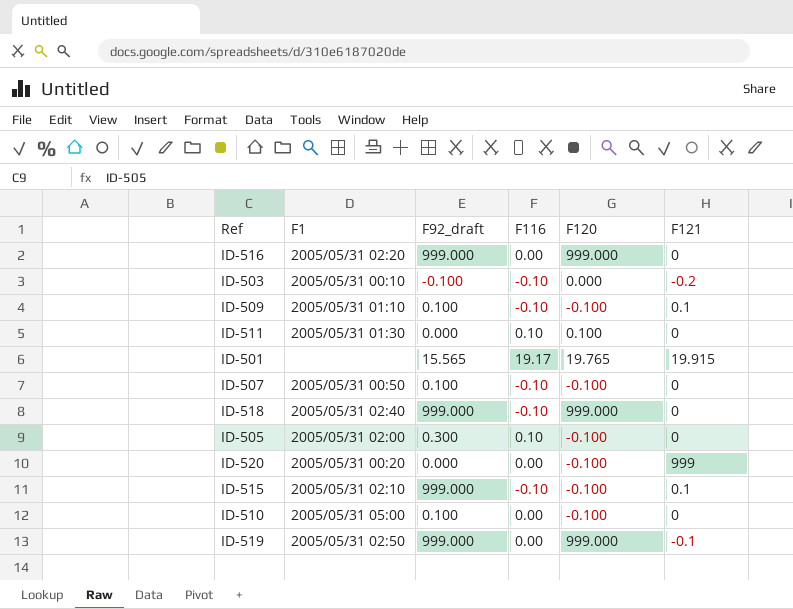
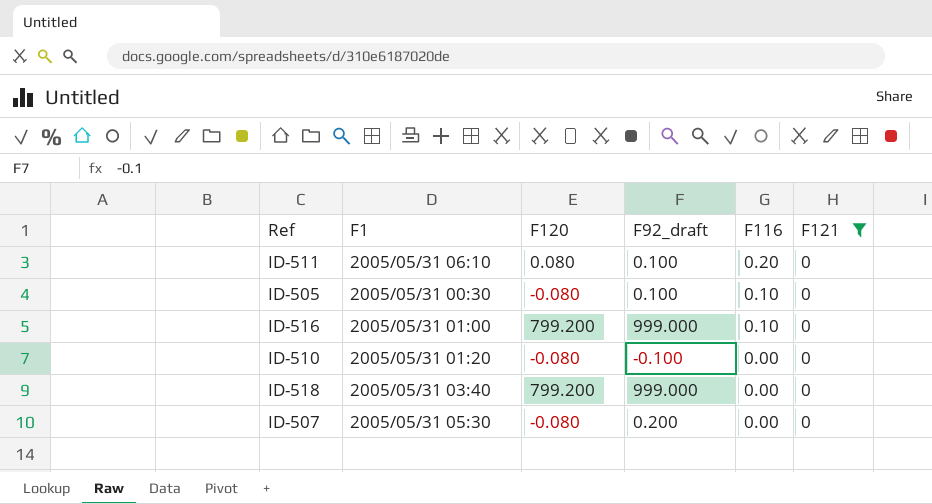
filter: none -> F121 = 0
row order: none -> F116 descending
column F120 | position: 5 -> 3
ID-511 | F1: 2005/05/31 01:30 -> 2005/05/31 06:10
ID-511 | F120: 0.100 -> 0.080
ID-511 | F92_draft: 0.000 -> 0.100
ID-511 | F116: 0.10 -> 0.20
ID-505 | F1: 2005/05/31 02:00 -> 2005/05/31 00:30
ID-505 | F120: -0.100 -> -0.080
ID-505 | F92_draft: 0.300 -> 0.100
ID-516 | F1: 2005/05/31 02:20 -> 2005/05/31 01:00
ID-516 | F120: 999.000 -> 799.200
ID-516 | F116: 0.00 -> 0.10
ID-510 | F1: 2005/05/31 05:00 -> 2005/05/31 01:20
ID-510 | F120: -0.100 -> -0.080
ID-510 | F92_draft: 0.100 -> -0.100
ID-518 | F1: 2005/05/31 02:40 -> 2005/05/31 03:40
ID-518 | F120: 999.000 -> 799.200
ID-518 | F116: -0.10 -> 0.00
ID-507 | F1: 2005/05/31 00:50 -> 2005/05/31 05:30
ID-507 | F120: -0.100 -> -0.080
ID-507 | F92_draft: 0.100 -> 0.200
ID-507 | F116: -0.10 -> 0.00

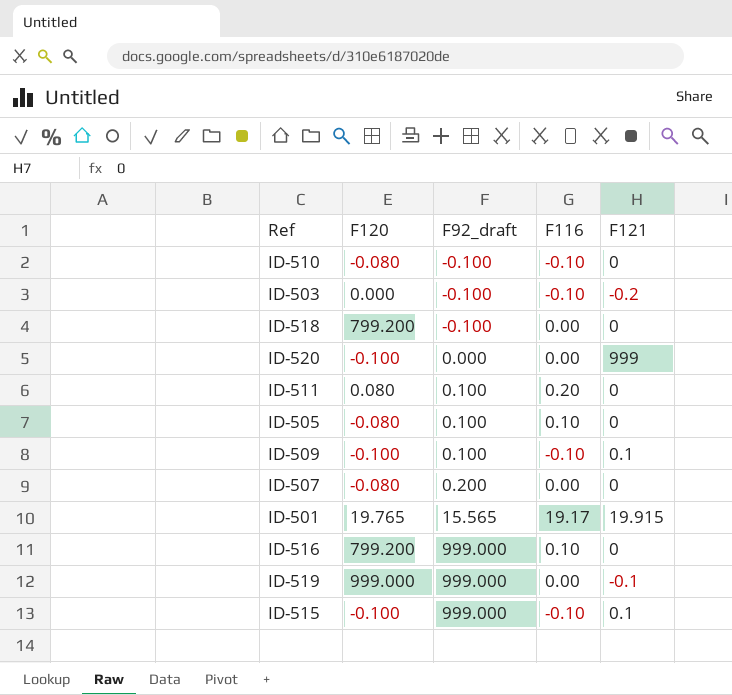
filter: F121 = 0 -> none
row order: F116 descending -> F92_draft ascending
column F1 | position: 2 -> none
ID-510 | F116: 0.00 -> -0.10
ID-518 | F92_draft: 999.000 -> -0.100

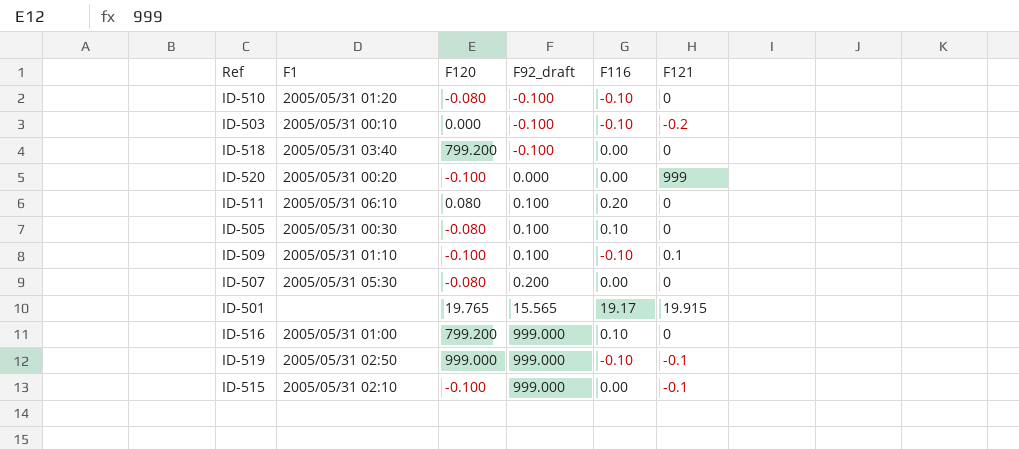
column F1 | position: none -> 2
ID-519 | F116: 0.00 -> -0.10
ID-515 | F116: -0.10 -> 0.00
ID-515 | F121: 0.1 -> -0.1

